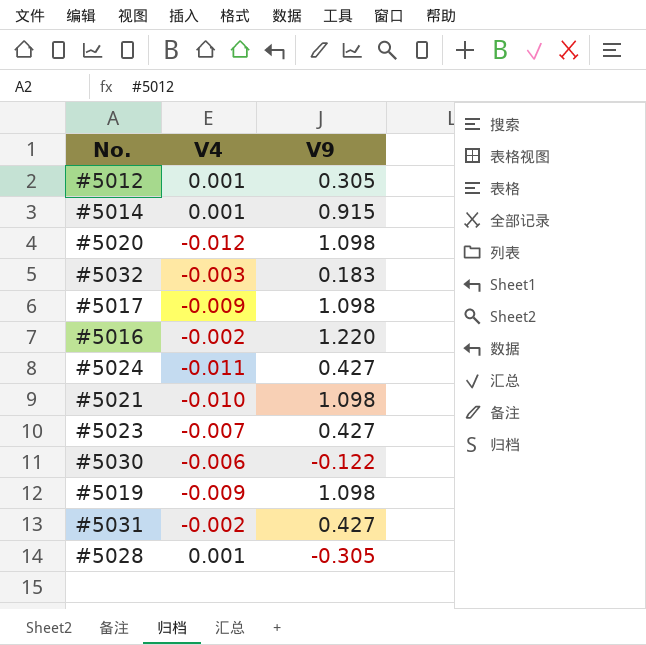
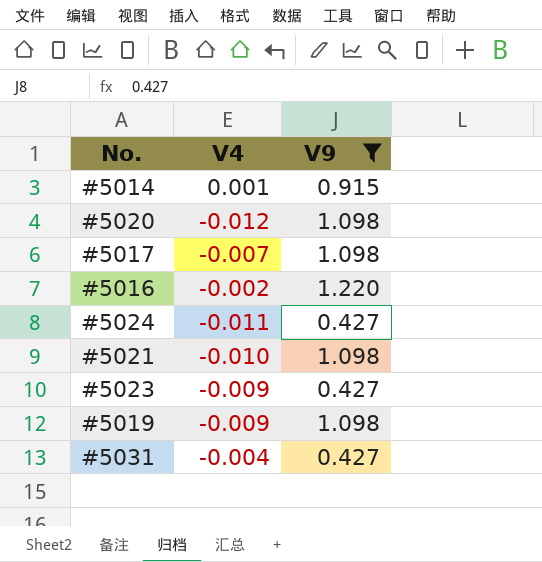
filter: none -> V9 >= 0.427
#5017 | V4: -0.009 -> -0.007
#5023 | V4: -0.007 -> -0.009
#5031 | V4: -0.002 -> -0.004

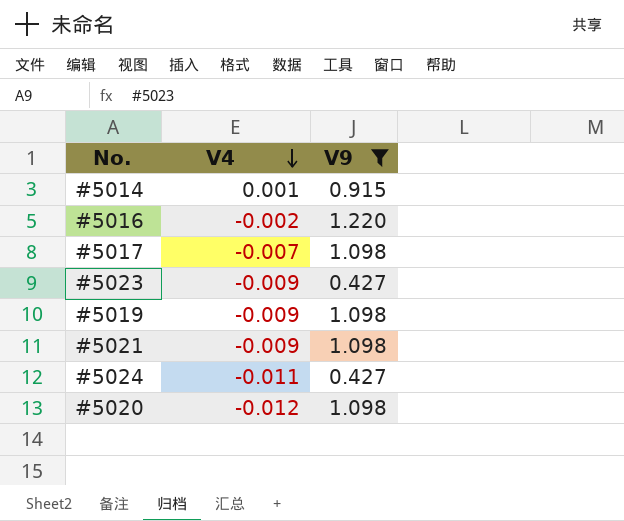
row order: none -> V4 descending
row #5031: -0.004 | 0.427 -> none
#5021 | V4: -0.010 -> -0.009

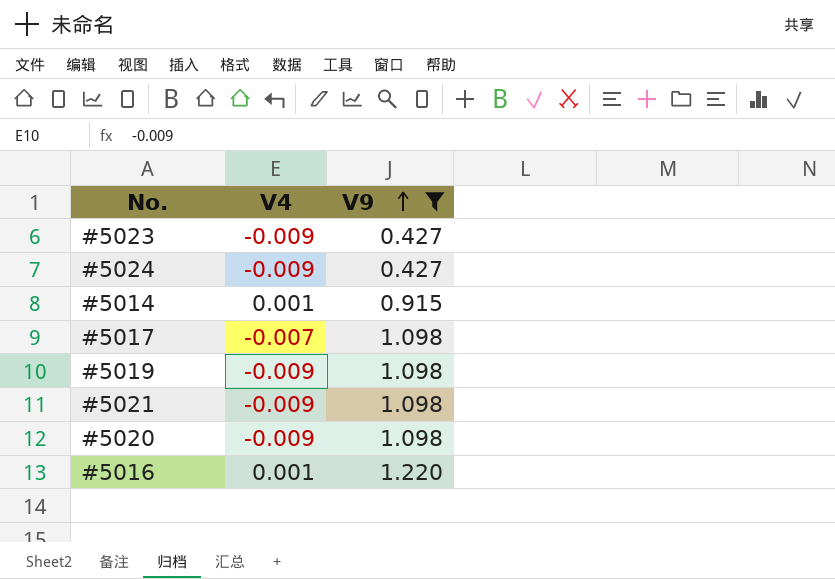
row order: V4 descending -> V9 ascending
#5024 | V4: -0.011 -> -0.009
#5020 | V4: -0.012 -> -0.009
#5016 | V4: -0.002 -> 0.001

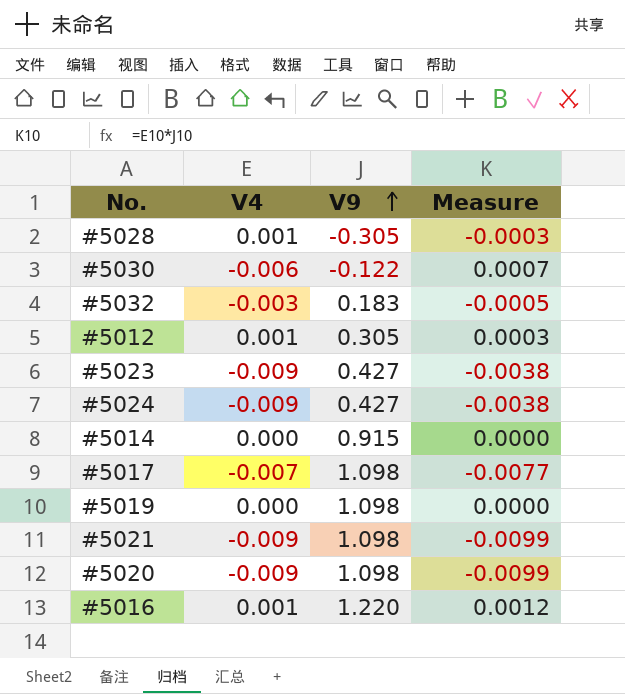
filter: V9 >= 0.427 -> none
column Measure | formula: none -> [V4] * [V9]
#5014 | V4: 0.001 -> 0.000
#5019 | V4: -0.009 -> 0.000

